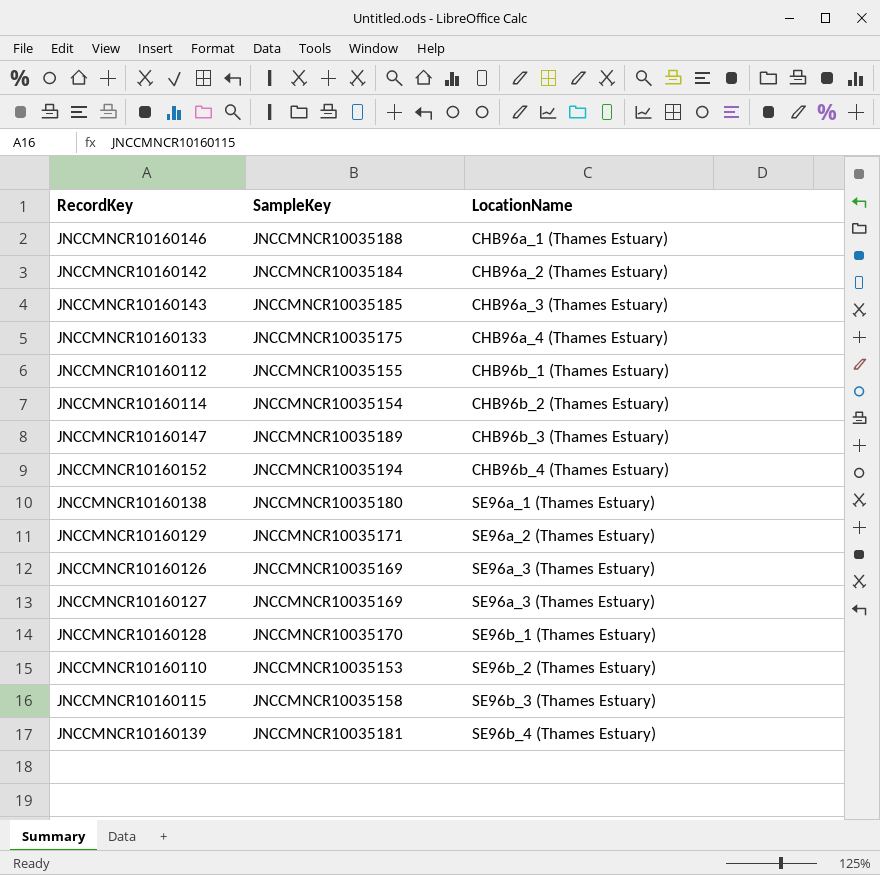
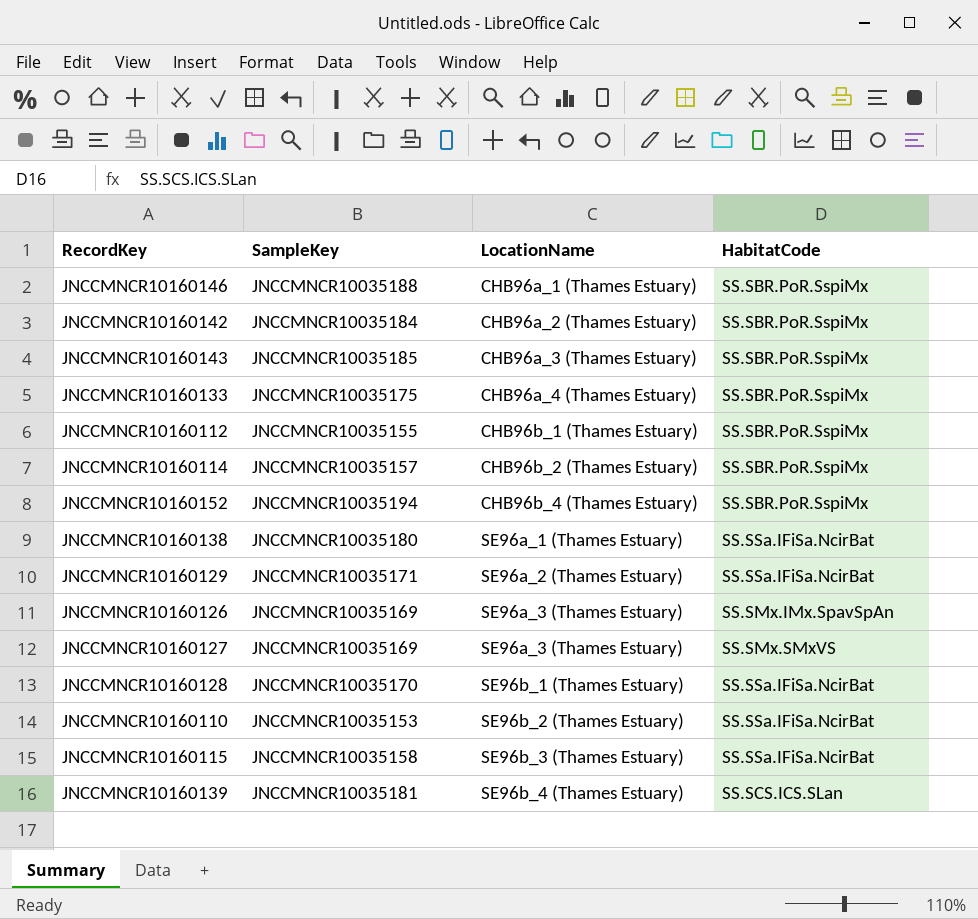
column HabitatCode | position: none -> 4
row JNCCMNCR10160147: JNCCMNCR10035189 | CHB96b_3 (Thames Estuary) -> none
JNCCMNCR10160114 | SampleKey: JNCCMNCR10035154 -> JNCCMNCR10035157

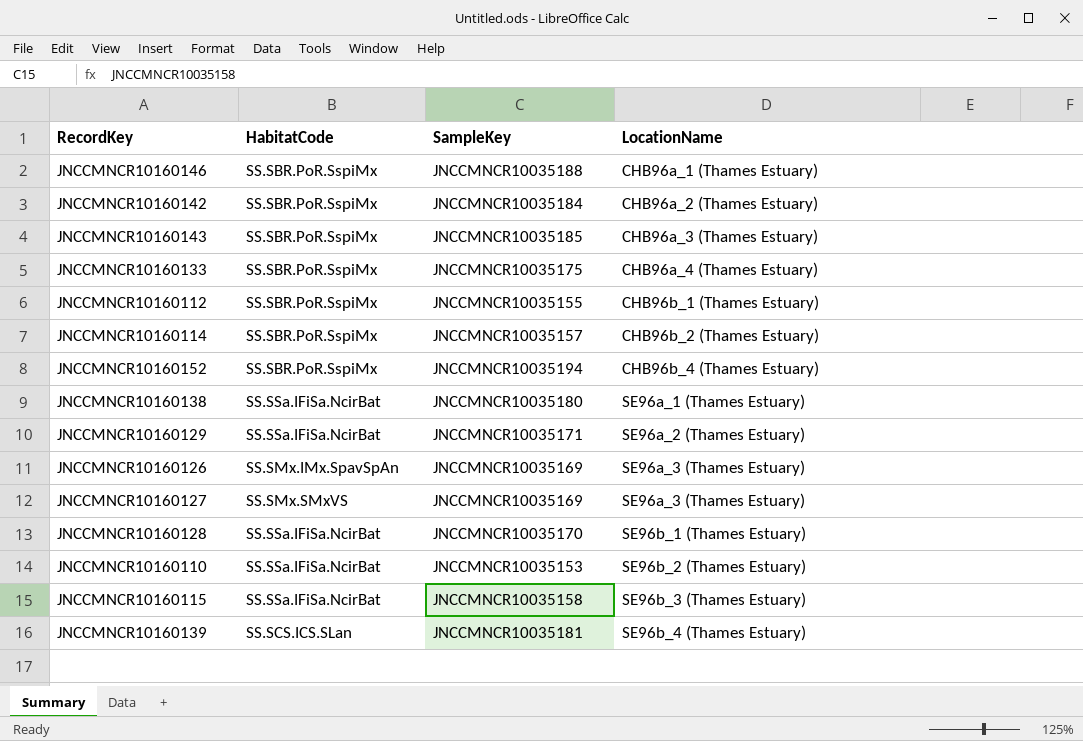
column HabitatCode | position: 4 -> 2

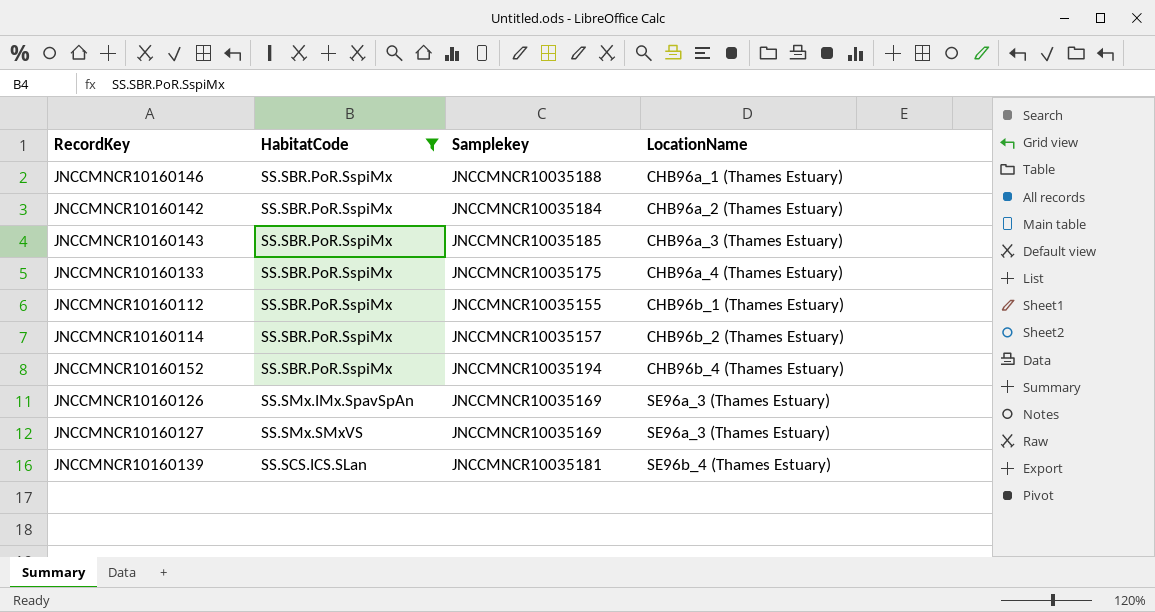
filter: none -> HabitatCode != SS.SSa.IFiSa.NcirBat
column name: SampleKey -> Samplekey

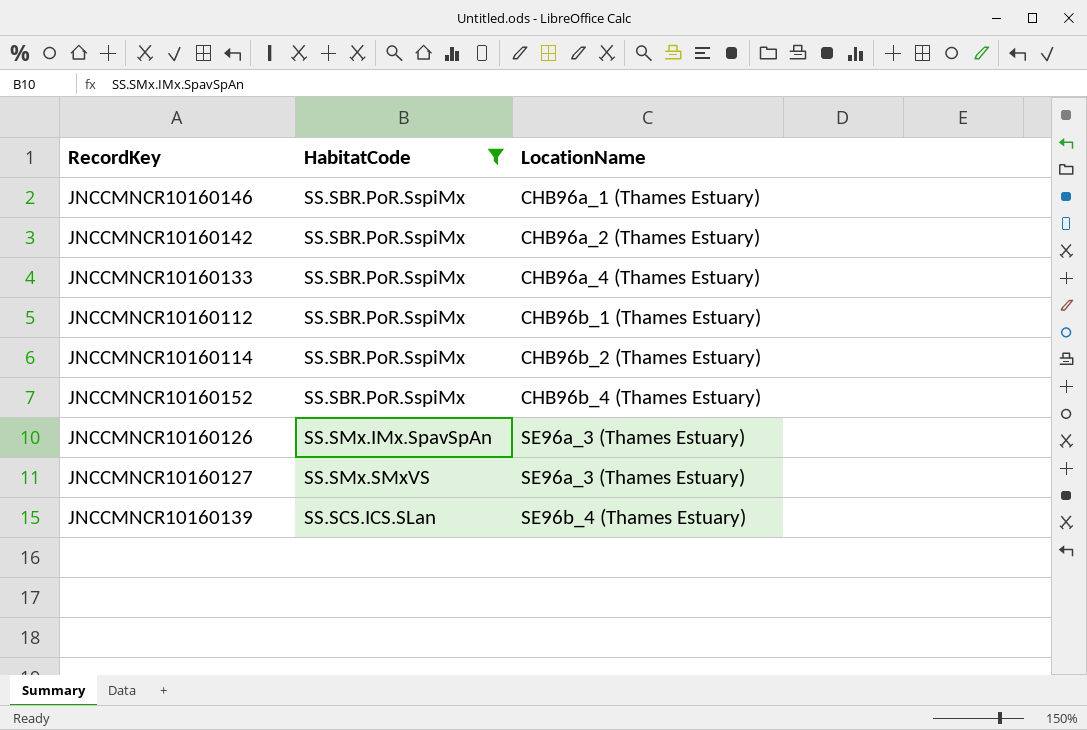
column Samplekey | position: 3 -> none
row JNCCMNCR10160143: SS.SBR.PoR.SspiMx | JNCCMNCR10035185 | CHB96a_3 (Thames Estuary) -> none

